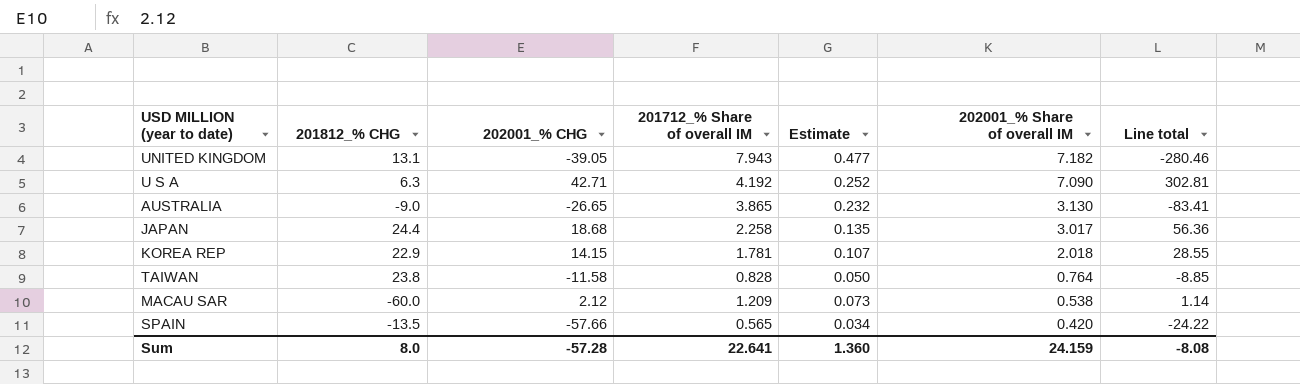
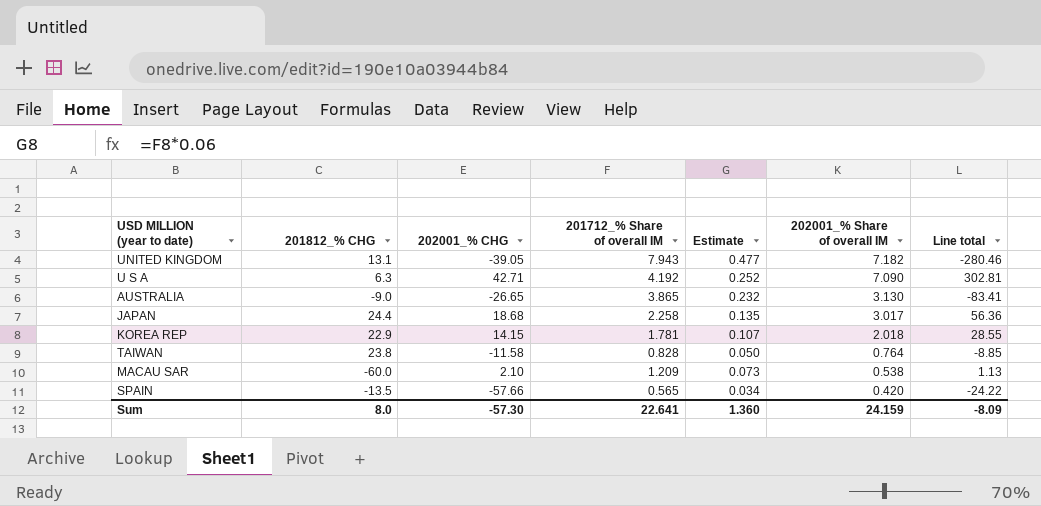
MACAU SAR | 202001_% CHG: 2.12 -> 2.10
MACAU SAR | Line total: 1.14 -> 1.13
Sum | 202001_% CHG: -57.28 -> -57.30
Sum | Line total: -8.08 -> -8.09

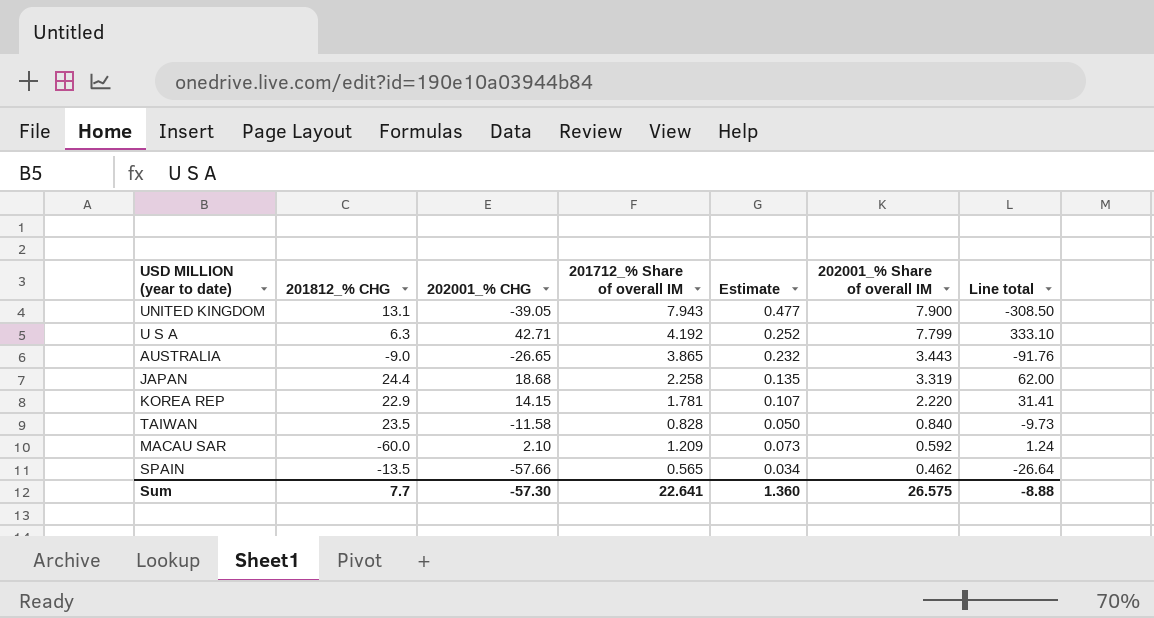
UNITED KINGDOM | 202001_% Share of overall IM: 7.182 -> 7.900
UNITED KINGDOM | Line total: -280.46 -> -308.50
U S A | 202001_% Share of overall IM: 7.090 -> 7.799
U S A | Line total: 302.81 -> 333.10
AUSTRALIA | 202001_% Share of overall IM: 3.130 -> 3.443
AUSTRALIA | Line total: -83.41 -> -91.76
JAPAN | 202001_% Share of overall IM: 3.017 -> 3.319
JAPAN | Line total: 56.36 -> 62.00
KOREA REP | 202001_% Share of overall IM: 2.018 -> 2.220
KOREA REP | Line total: 28.55 -> 31.41
TAIWAN | 201812_% CHG: 23.8 -> 23.5
TAIWAN | 202001_% Share of overall IM: 0.764 -> 0.840
TAIWAN | Line total: -8.85 -> -9.73
MACAU SAR | 202001_% Share of overall IM: 0.538 -> 0.592
MACAU SAR | Line total: 1.13 -> 1.24
SPAIN | 202001_% Share of overall IM: 0.420 -> 0.462
SPAIN | Line total: -24.22 -> -26.64
Sum | 201812_% CHG: 8.0 -> 7.7
Sum | 202001_% Share of overall IM: 24.159 -> 26.575
Sum | Line total: -8.09 -> -8.88

